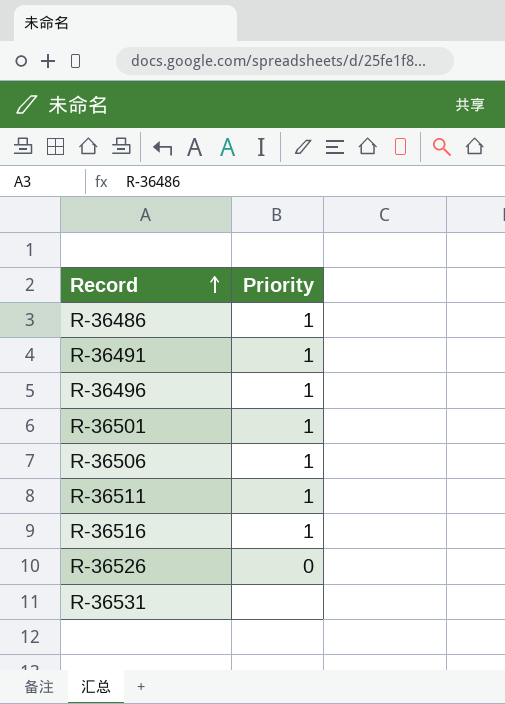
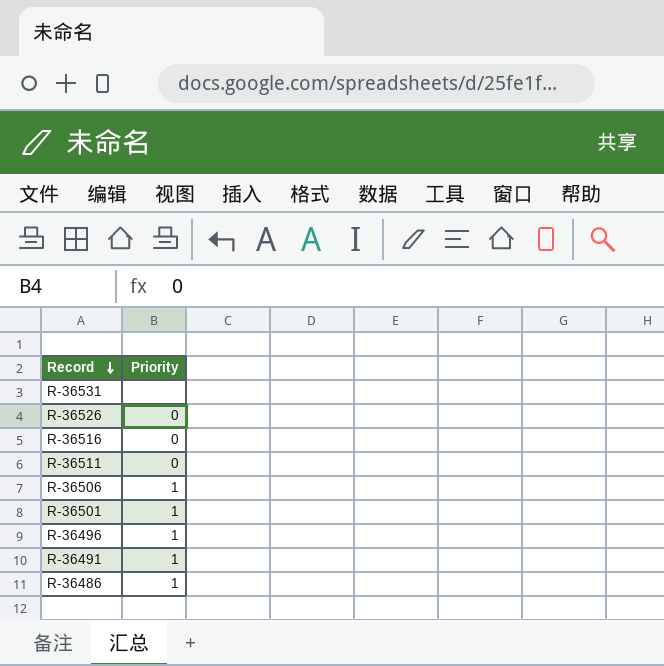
row order: Record ascending -> Record descending
R-36516 | Priority: 1 -> 0
R-36511 | Priority: 1 -> 0

